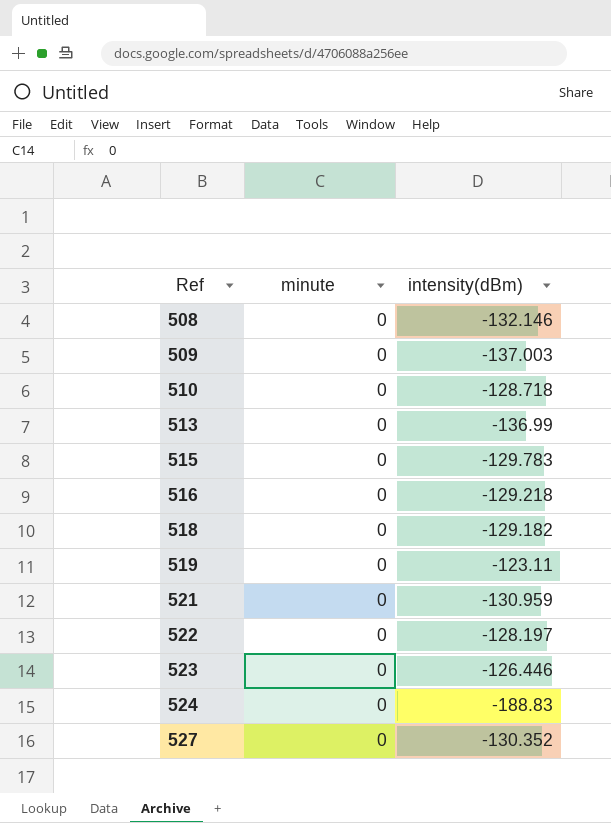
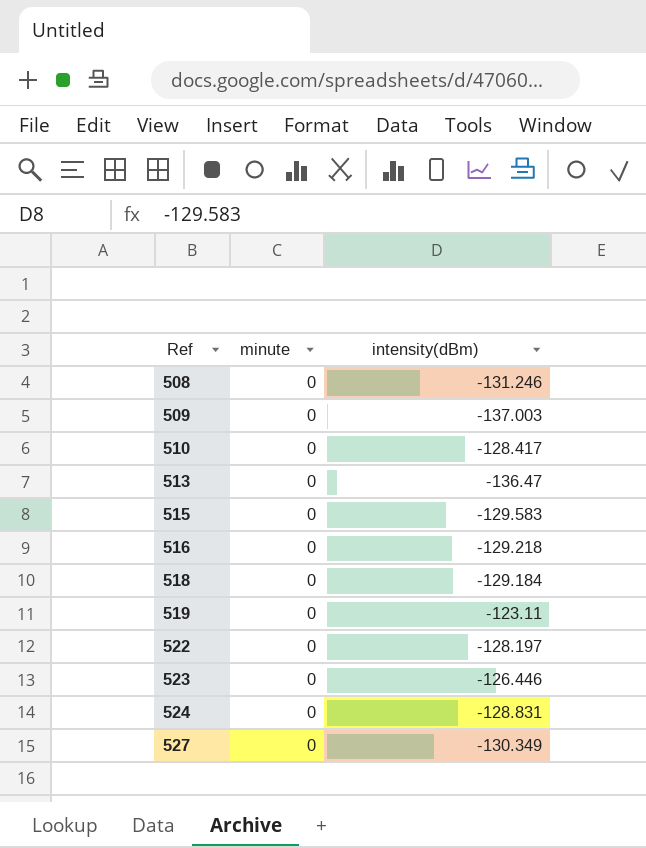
row 521: 0 | -130.959 -> none
508 | intensity(dBm): -132.146 -> -131.246
510 | intensity(dBm): -128.718 -> -128.417
513 | intensity(dBm): -136.99 -> -136.47
515 | intensity(dBm): -129.783 -> -129.583
518 | intensity(dBm): -129.182 -> -129.184
524 | intensity(dBm): -188.83 -> -128.831
527 | intensity(dBm): -130.352 -> -130.349

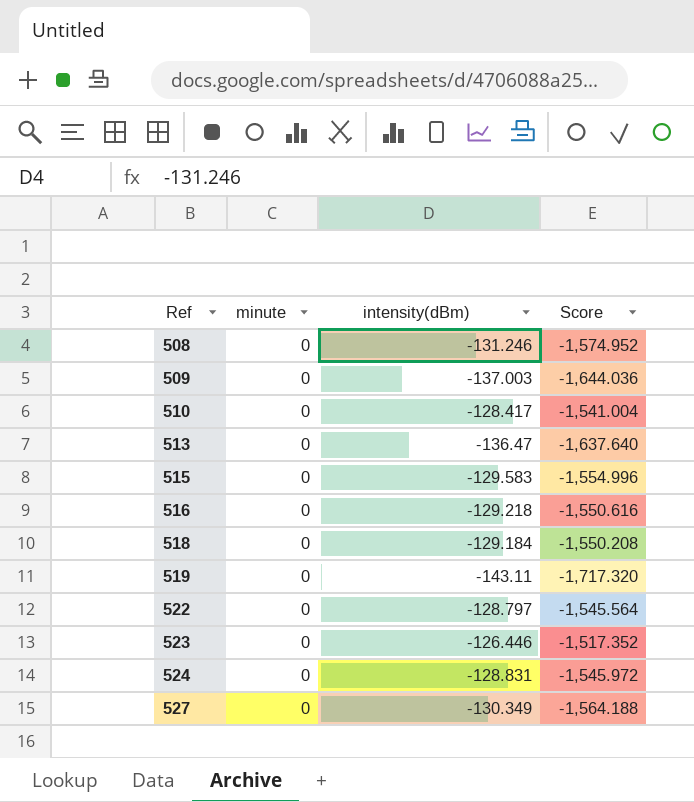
column Score | formula: none -> [intensity(dBm)] * 12
519 | intensity(dBm): -123.11 -> -143.11
522 | intensity(dBm): -128.197 -> -128.797

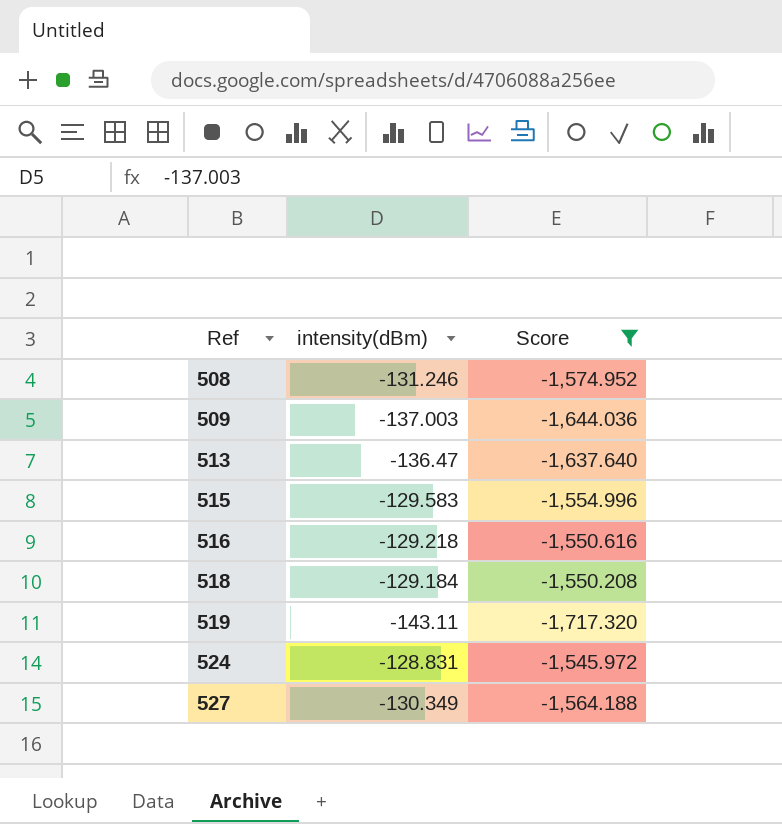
filter: none -> Score <= -1,545.972
column minute | position: 2 -> none

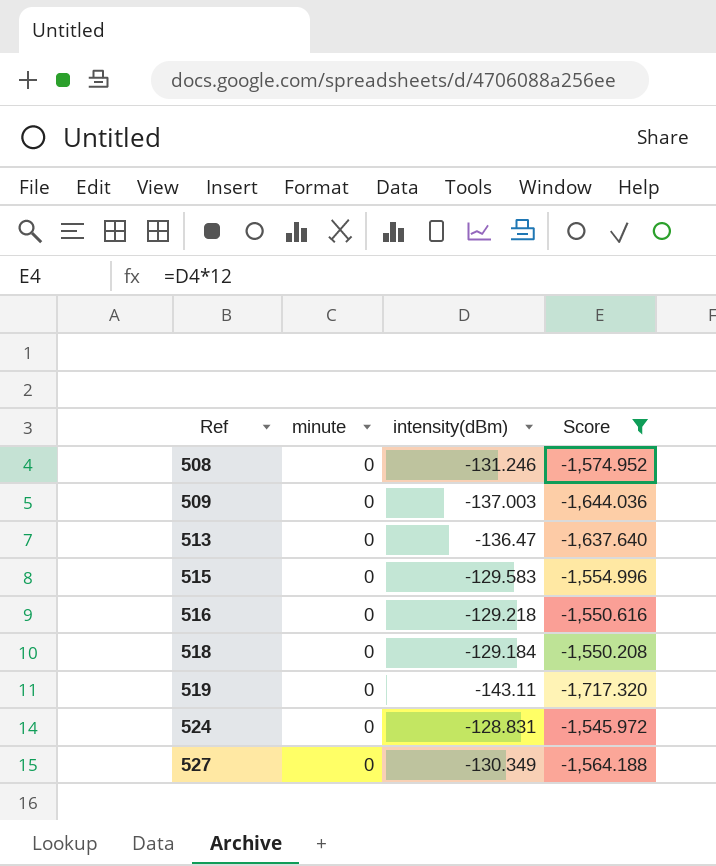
column minute | position: none -> 2

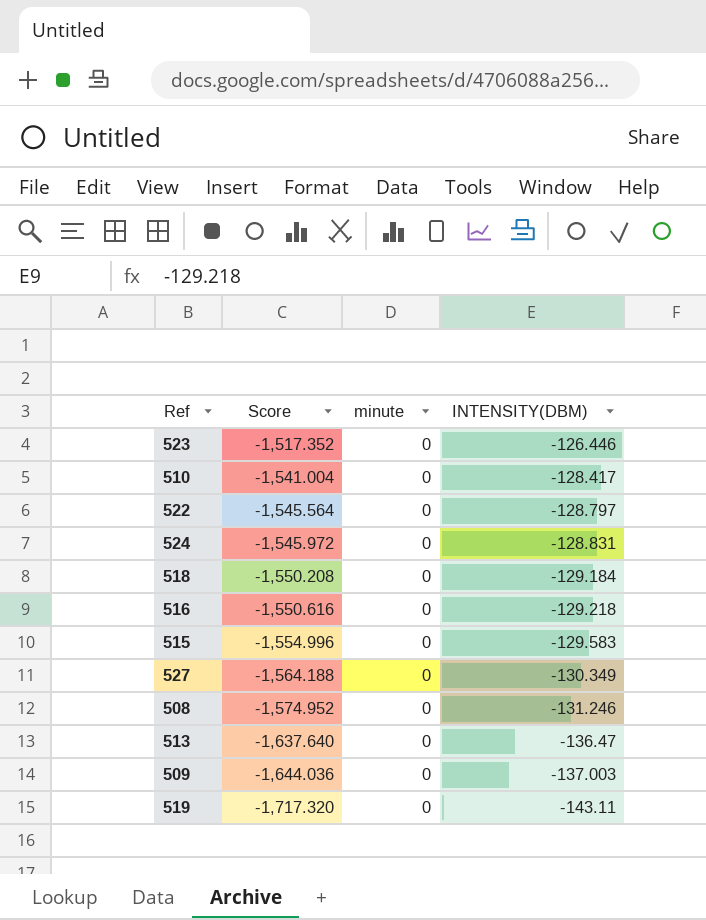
filter: Score <= -1,545.972 -> none
row order: Ref ascending -> Score descending
column Score | position: 4 -> 2
column name: intensity(dBm) -> INTENSITY(DBM)

